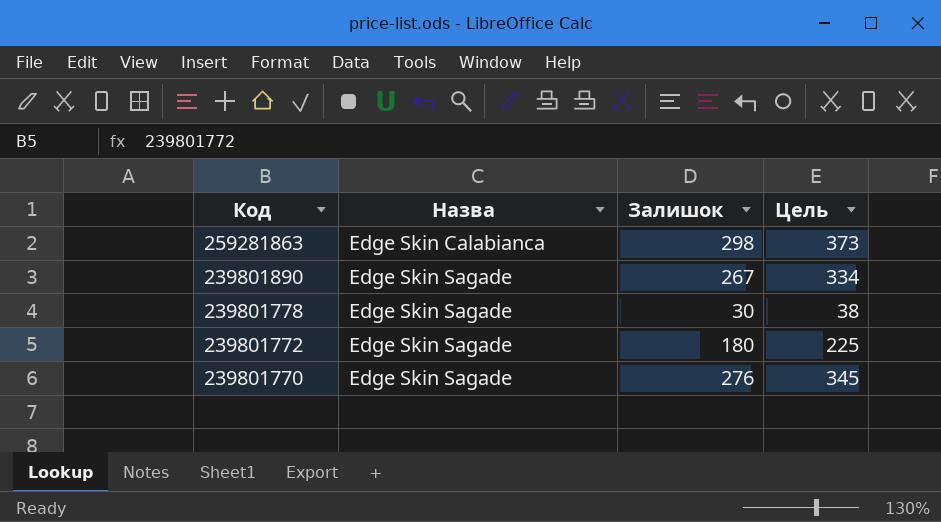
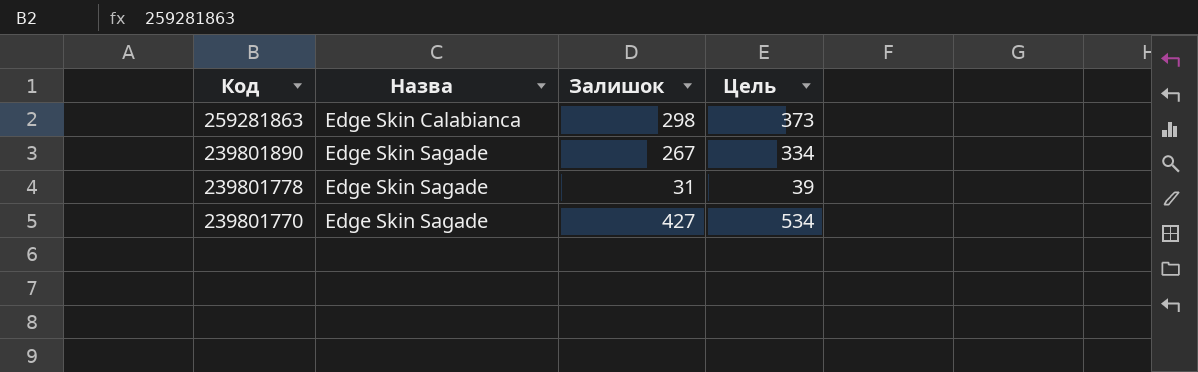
row 239801772: Edge Skin Sagade | 180 | 225 -> none
239801778 | Залишок: 30 -> 31
239801778 | Цель: 38 -> 39
239801770 | Залишок: 276 -> 427
239801770 | Цель: 345 -> 534

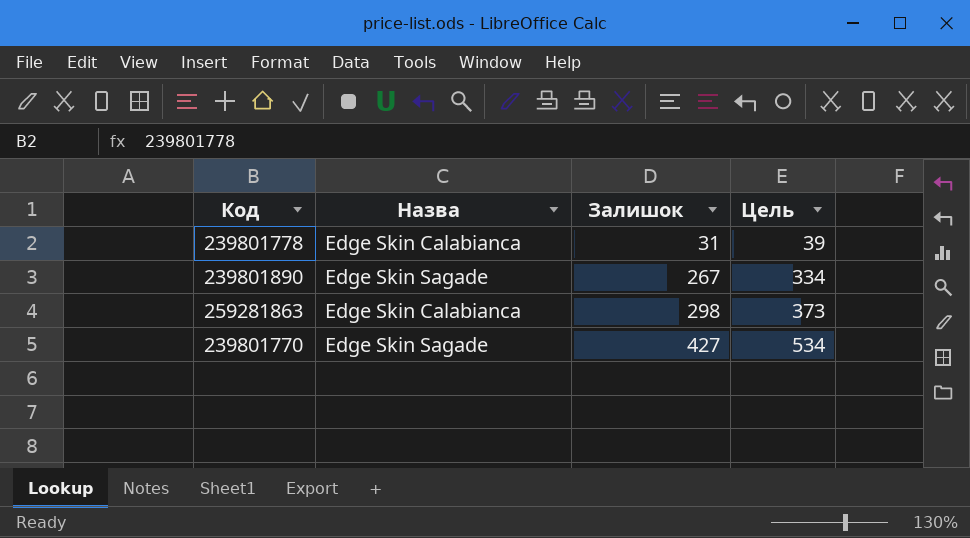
row order: Код descending -> Залишок ascending
239801778 | Назва: Edge Skin Sagade -> Edge Skin Calabianca

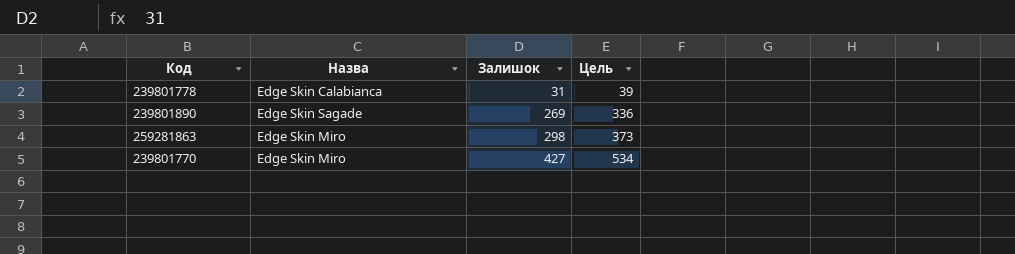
239801890 | Залишок: 267 -> 269
239801890 | Цель: 334 -> 336
259281863 | Назва: Edge Skin Calabianca -> Edge Skin Miro
239801770 | Назва: Edge Skin Sagade -> Edge Skin Miro

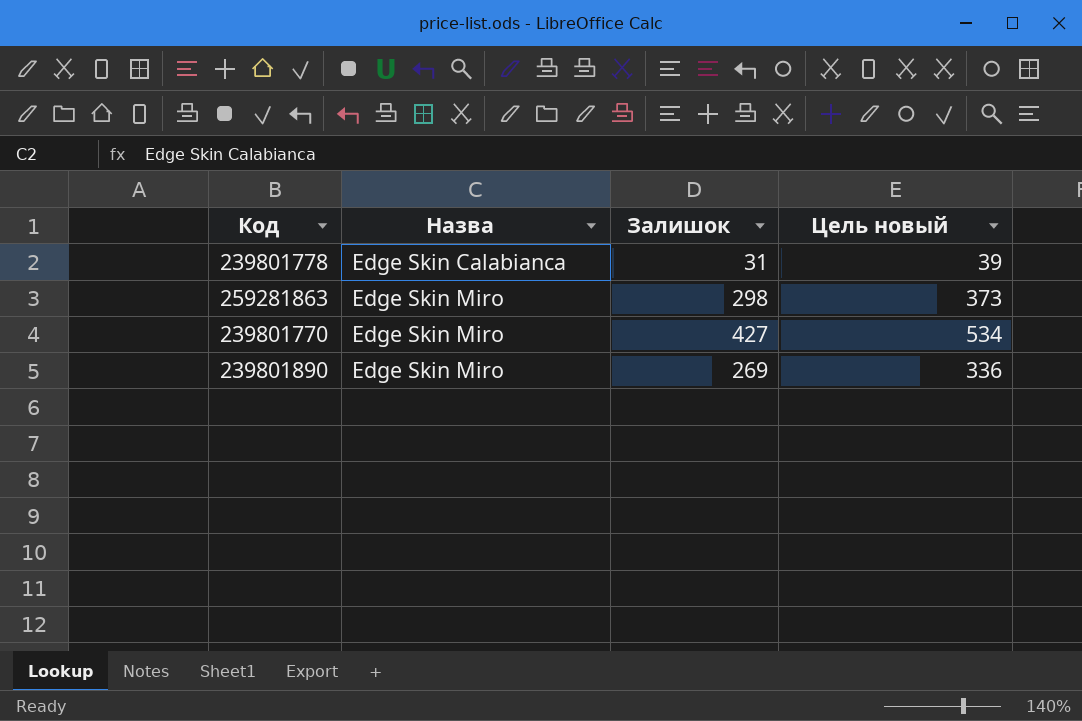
row order: Залишок ascending -> Назва ascending
column name: Цель -> Цель новый
239801890 | Назва: Edge Skin Sagade -> Edge Skin Miro

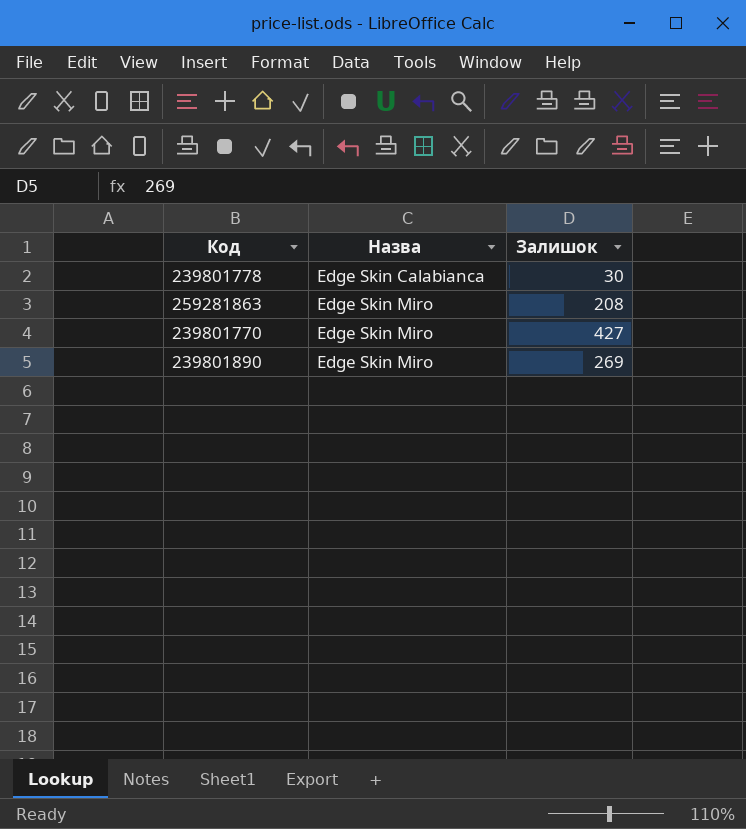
column Цель новый | formula: [Залишок] * 1,25 -> none
239801778 | Залишок: 31 -> 30
259281863 | Залишок: 298 -> 208

